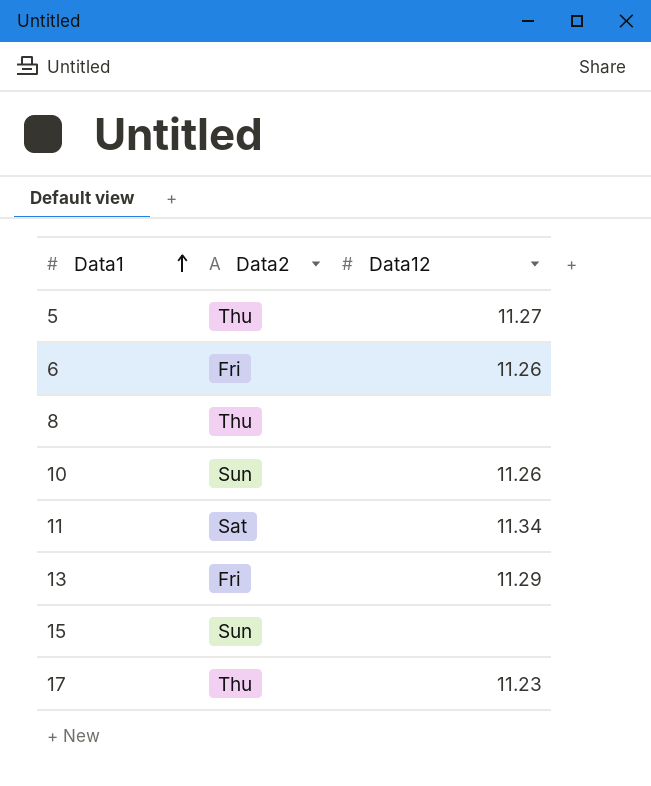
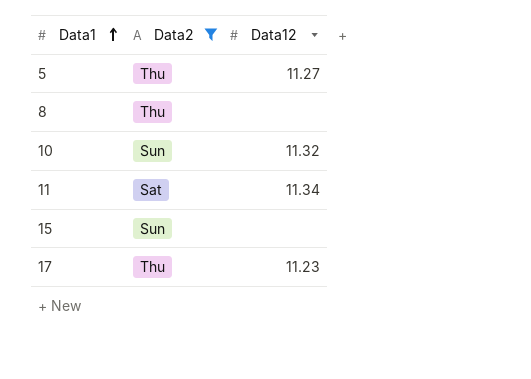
filter: none -> Data2 != Fri
10 | Data12: 11.26 -> 11.32

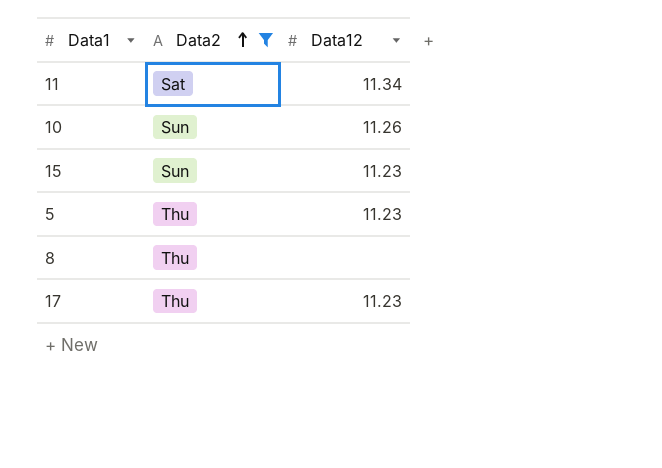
row order: Data1 ascending -> Data2 ascending
10 | Data12: 11.32 -> 11.26
15 | Data12: none -> 11.23
5 | Data12: 11.27 -> 11.23

